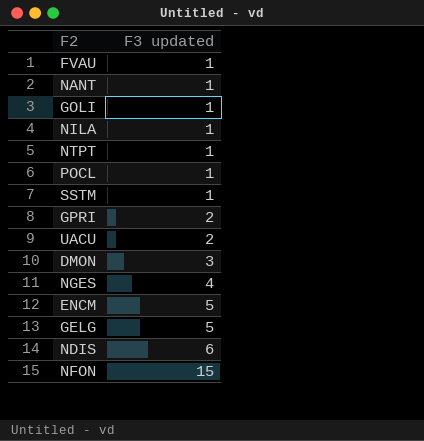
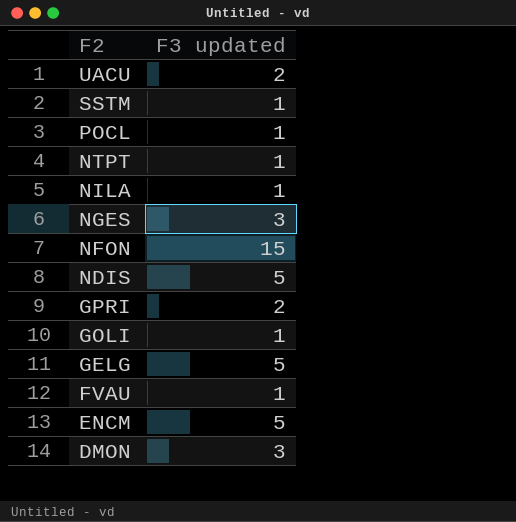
row order: F3 updated ascending -> F2 descending
row NANT: 1 -> none
NGES | F3 updated: 4 -> 3
NDIS | F3 updated: 6 -> 5

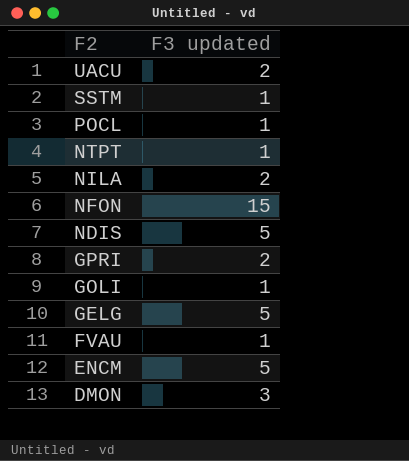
row NGES: 3 -> none
NILA | F3 updated: 1 -> 2

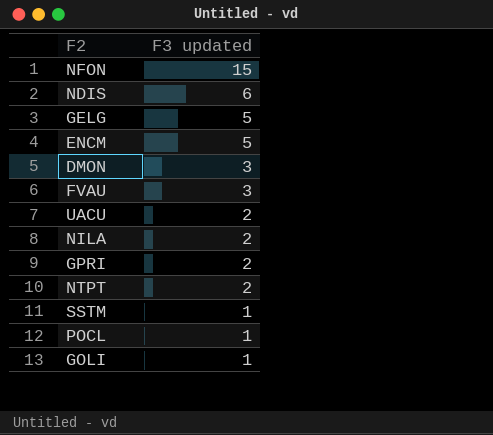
row order: F2 descending -> F3 updated descending
NDIS | F3 updated: 5 -> 6
FVAU | F3 updated: 1 -> 3
NTPT | F3 updated: 1 -> 2

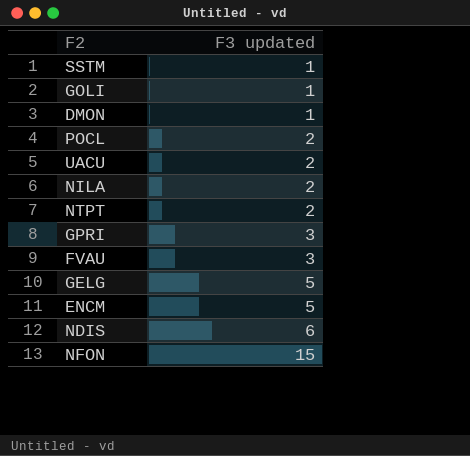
row order: F3 updated descending -> F3 updated ascending
DMON | F3 updated: 3 -> 1
POCL | F3 updated: 1 -> 2
GPRI | F3 updated: 2 -> 3

